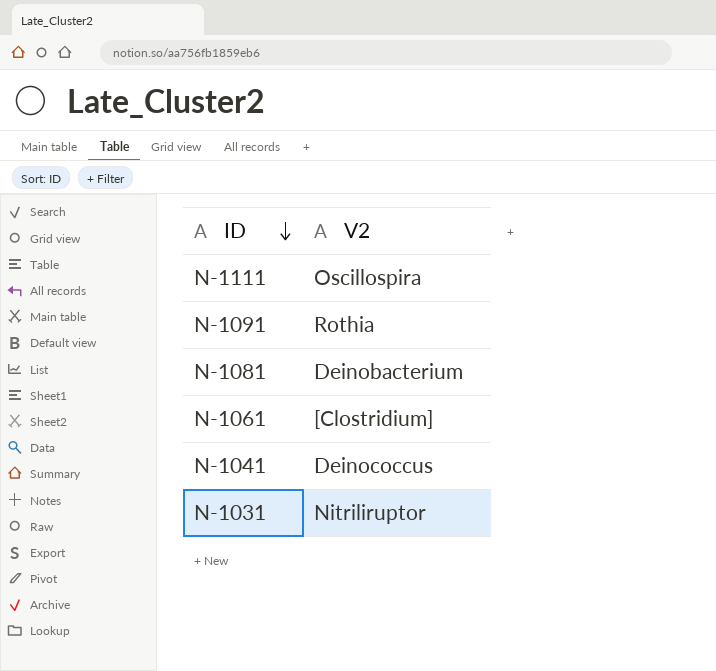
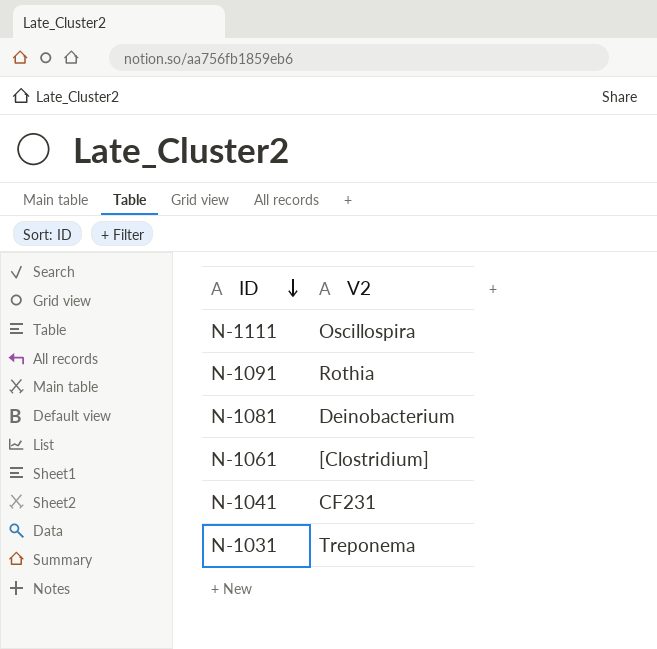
N-1041 | V2: Deinococcus -> CF231
N-1031 | V2: Nitriliruptor -> Treponema

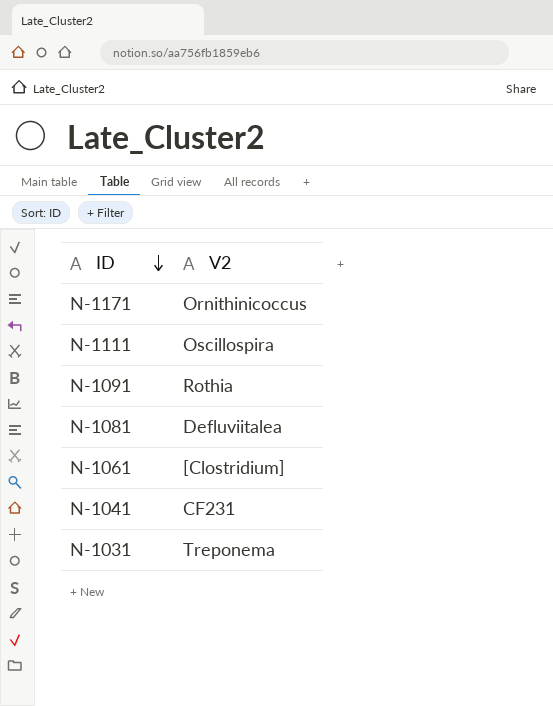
row N-1171: none -> Ornithinicoccus
N-1081 | V2: Deinobacterium -> Defluviitalea

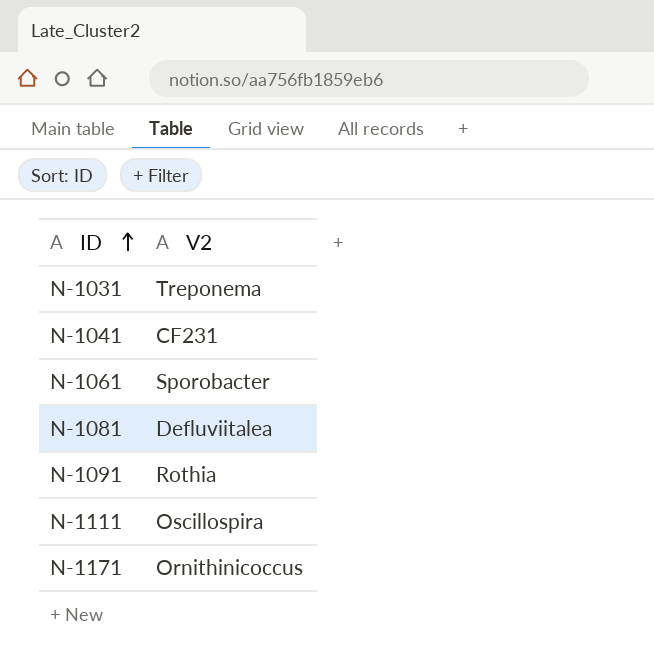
row order: ID descending -> ID ascending
N-1061 | V2: [Clostridium] -> Sporobacter

